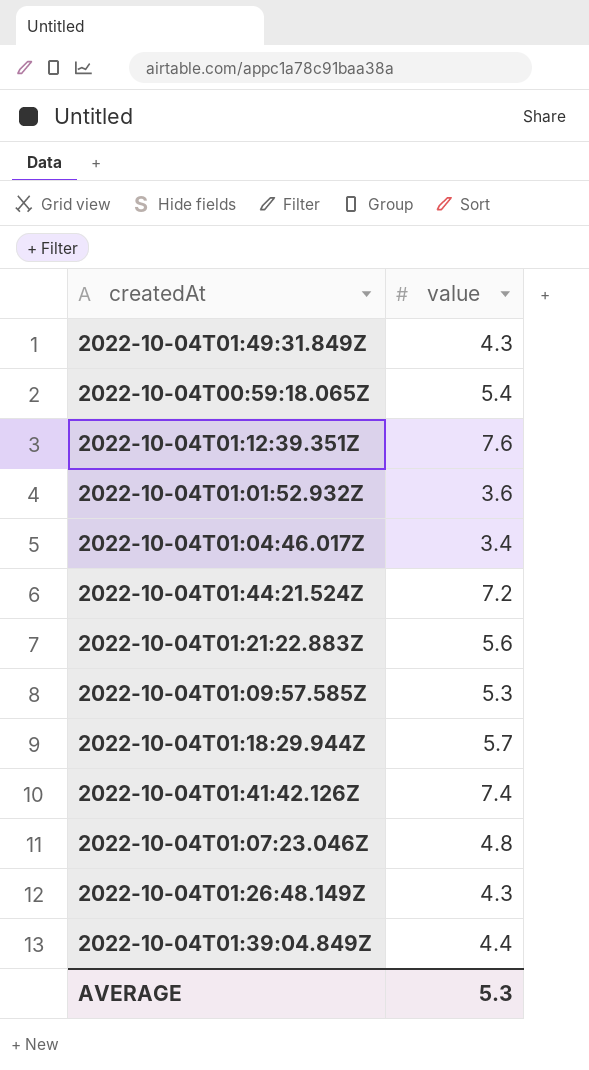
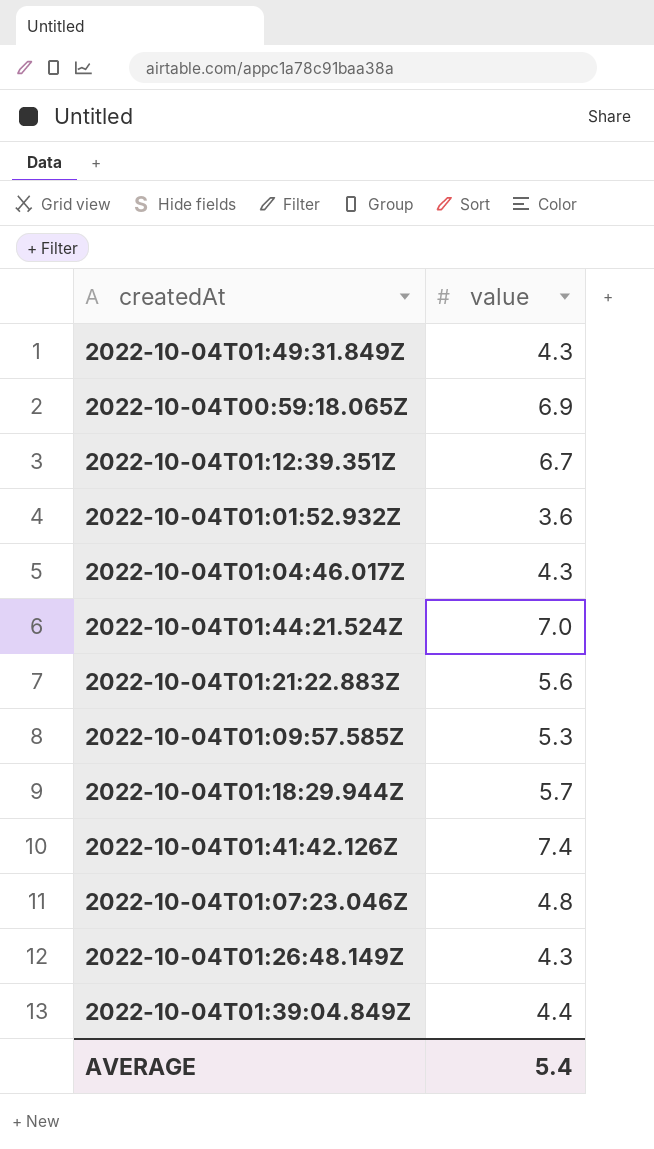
2022-10-04T00:59:18.065Z | value: 5.4 -> 6.9
2022-10-04T01:12:39.351Z | value: 7.6 -> 6.7
2022-10-04T01:04:46.017Z | value: 3.4 -> 4.3
2022-10-04T01:44:21.524Z | value: 7.2 -> 7.0
AVERAGE | value: 5.3 -> 5.4

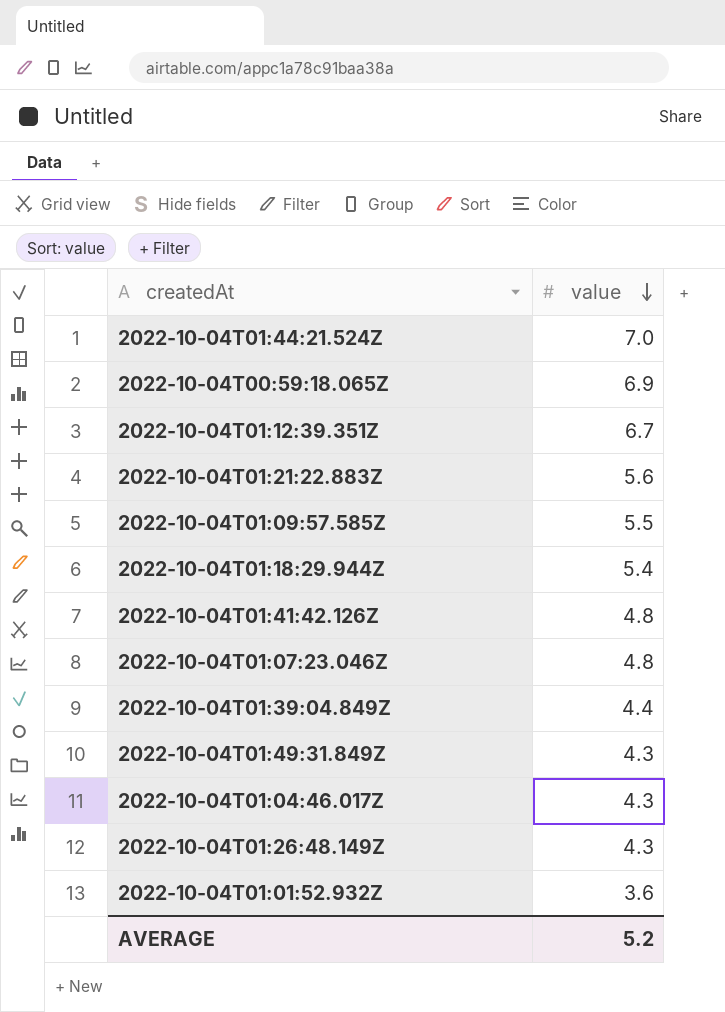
row order: none -> value descending
2022-10-04T01:09:57.585Z | value: 5.3 -> 5.5
2022-10-04T01:18:29.944Z | value: 5.7 -> 5.4
2022-10-04T01:41:42.126Z | value: 7.4 -> 4.8
AVERAGE | value: 5.4 -> 5.2

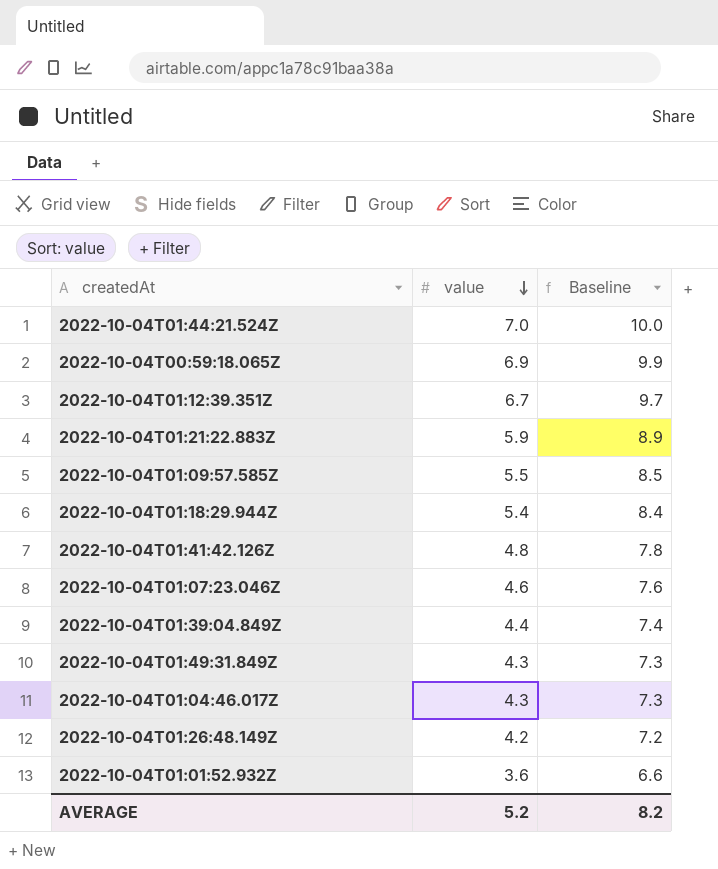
column Baseline | formula: none -> [value] + 3
2022-10-04T01:21:22.883Z | value: 5.6 -> 5.9
2022-10-04T01:07:23.046Z | value: 4.8 -> 4.6
2022-10-04T01:26:48.149Z | value: 4.3 -> 4.2

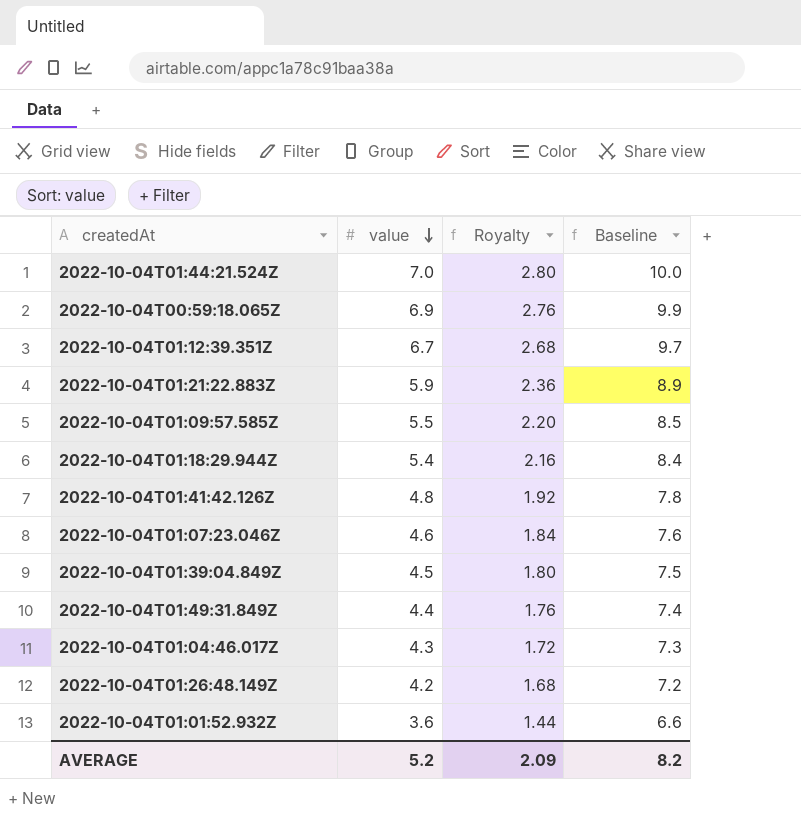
column Royalty | formula: none -> [value] * 0.4
2022-10-04T01:39:04.849Z | value: 4.4 -> 4.5
2022-10-04T01:39:04.849Z | Baseline: 7.4 -> 7.5
2022-10-04T01:49:31.849Z | value: 4.3 -> 4.4
2022-10-04T01:49:31.849Z | Baseline: 7.3 -> 7.4

